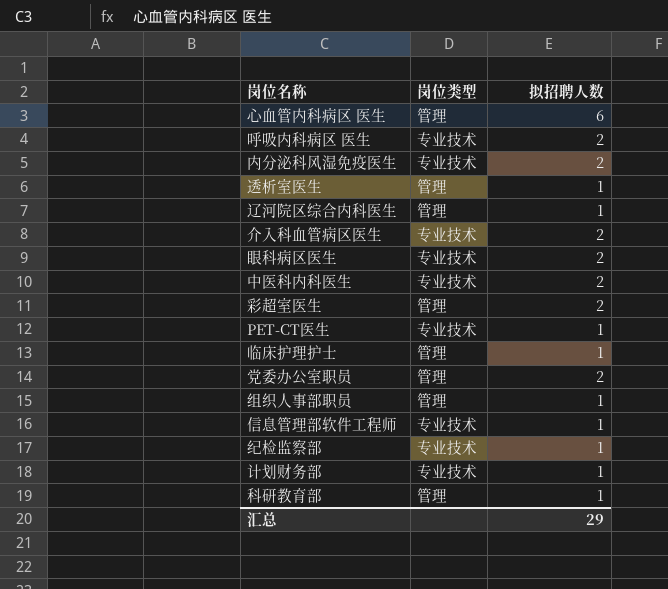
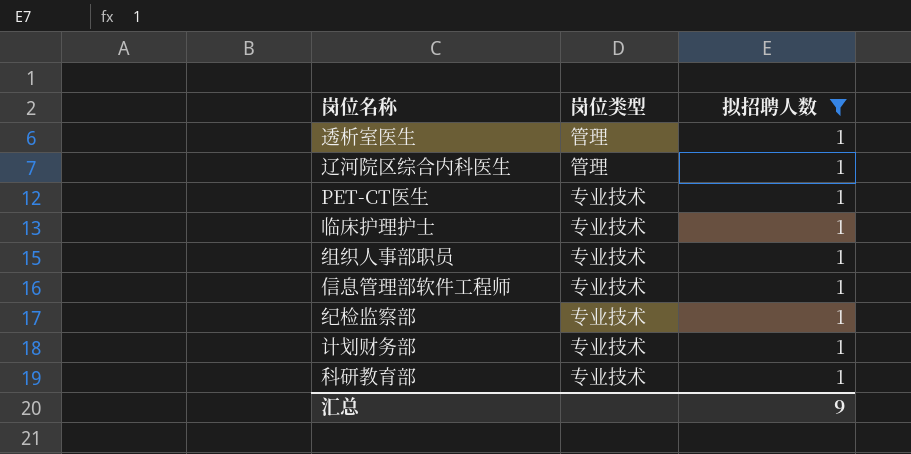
filter: none -> 拟招聘人数 = 1
临床护理护士 | 岗位类型: 管理 -> 专业技术
组织人事部职员 | 岗位类型: 管理 -> 专业技术
科研教育部 | 岗位类型: 管理 -> 专业技术
汇总 | 拟招聘人数: 29 -> 9

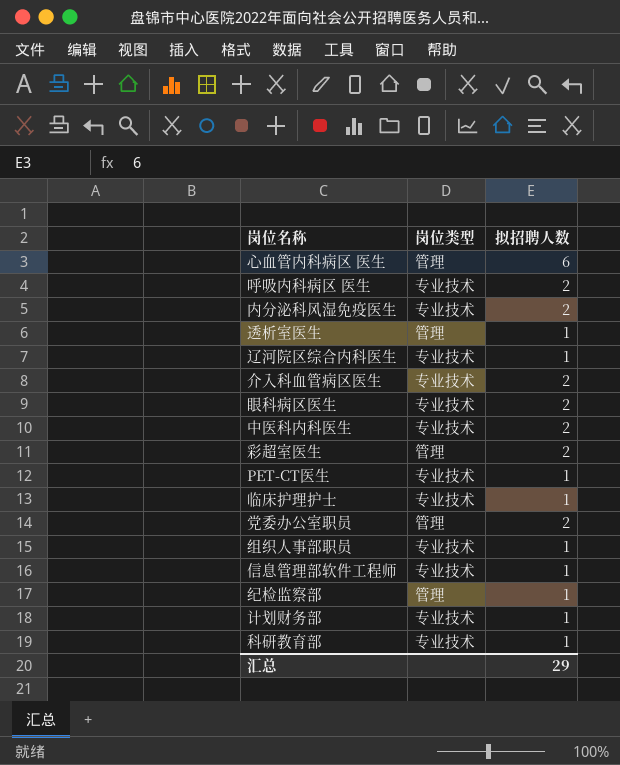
filter: 拟招聘人数 = 1 -> none
辽河院区综合内科医生 | 岗位类型: 管理 -> 专业技术
纪检监察部 | 岗位类型: 专业技术 -> 管理
汇总 | 拟招聘人数: 9 -> 29

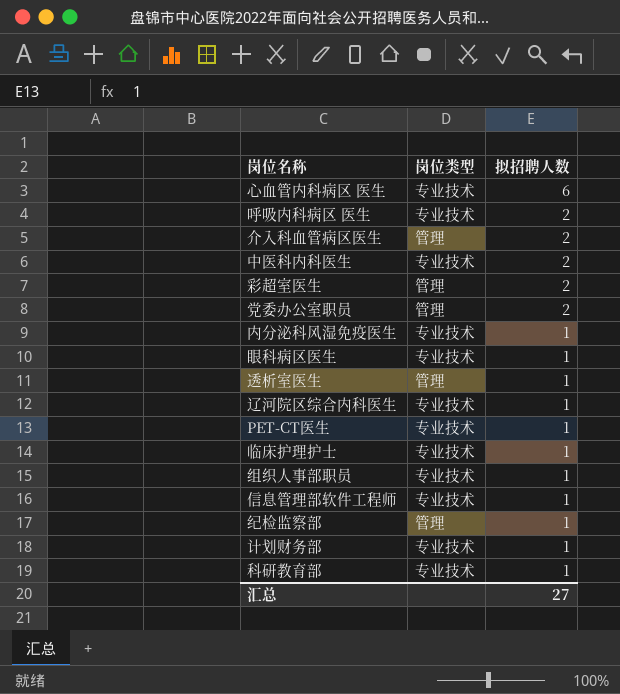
row order: none -> 拟招聘人数 descending
心血管内科病区 医生 | 岗位类型: 管理 -> 专业技术
介入科血管病区医生 | 岗位类型: 专业技术 -> 管理
内分泌科风湿免疫医生 | 拟招聘人数: 2 -> 1
眼科病区医生 | 拟招聘人数: 2 -> 1
汇总 | 拟招聘人数: 29 -> 27

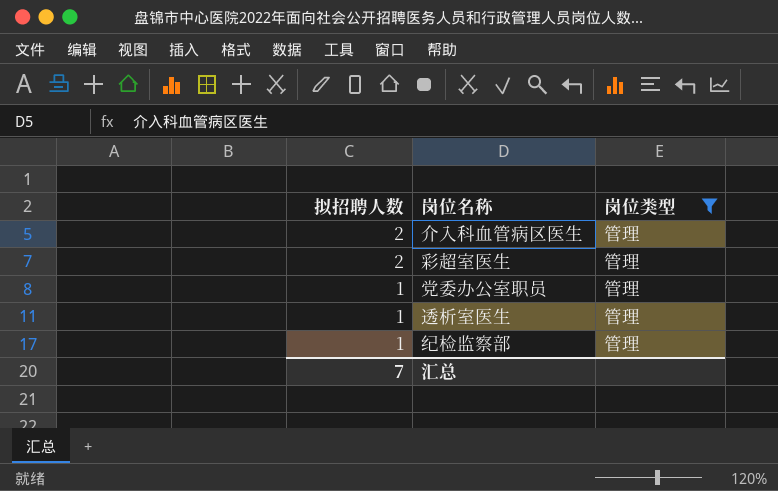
filter: none -> 岗位类型 = 管理
column 拟招聘人数 | position: 3 -> 1
党委办公室职员 | 拟招聘人数: 2 -> 1
汇总 | 拟招聘人数: 27 -> 7

